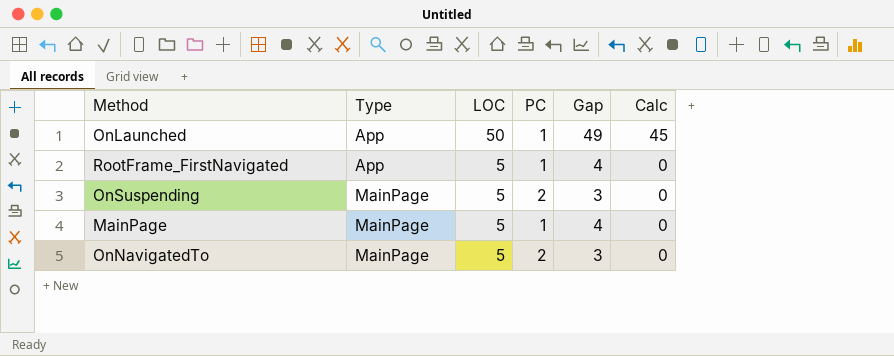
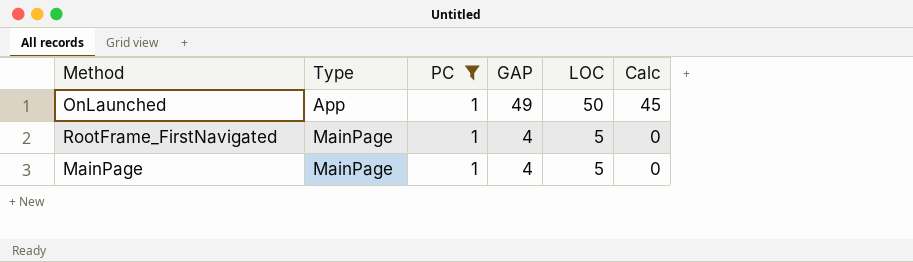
filter: none -> PC = 1
column name: Gap -> GAP
column LOC | position: 3 -> 5
RootFrame_FirstNavigated | Type: App -> MainPage

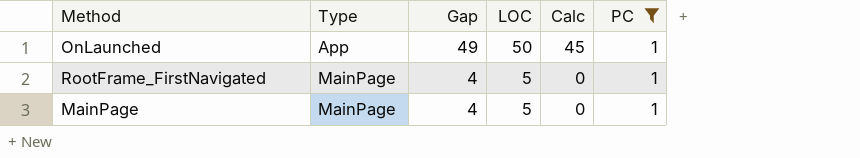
column name: GAP -> Gap
column PC | position: 3 -> 6

